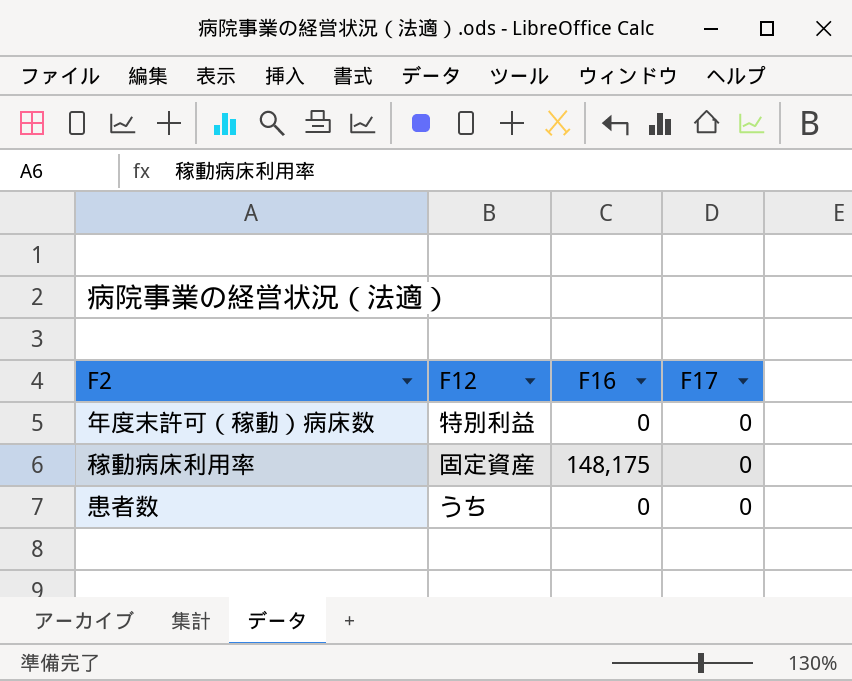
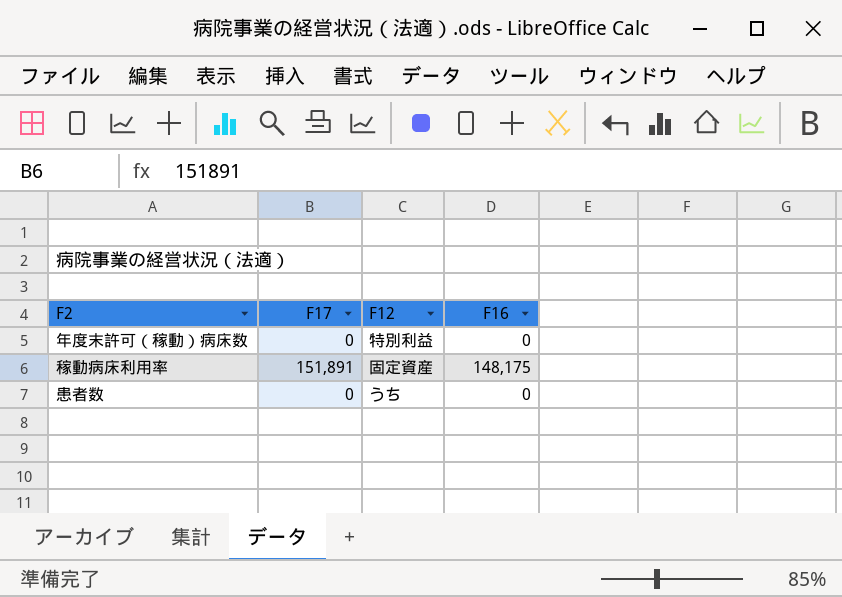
column F17 | position: 4 -> 2
稼動病床利用率 | F17: 0 -> 151,891

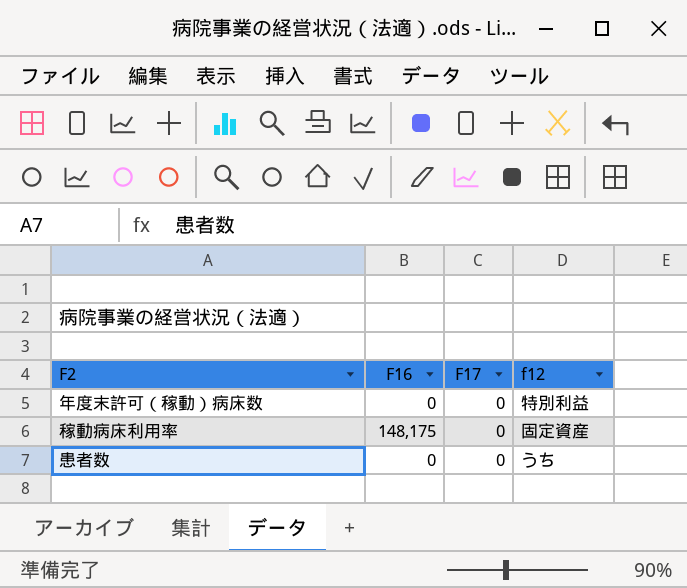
column F16 | position: 4 -> 2
column name: F12 -> f12
稼動病床利用率 | F17: 151,891 -> 0

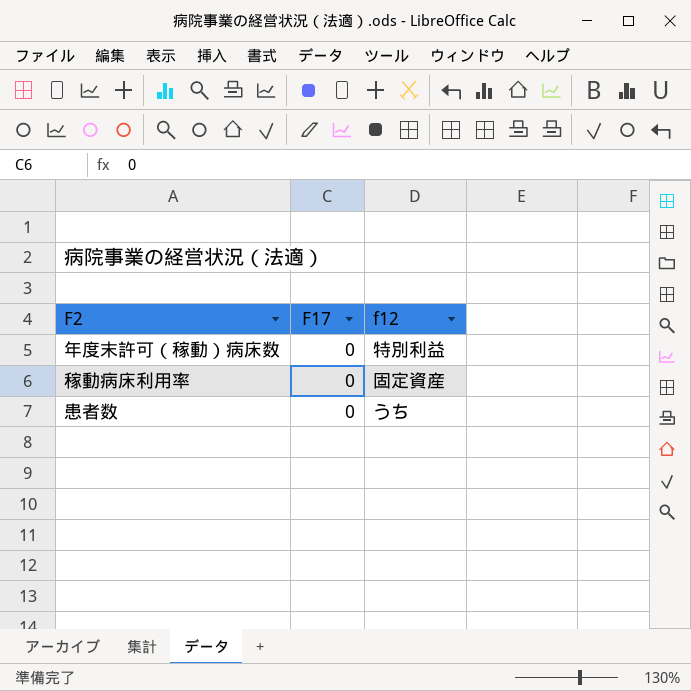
column F16 | position: 2 -> none

